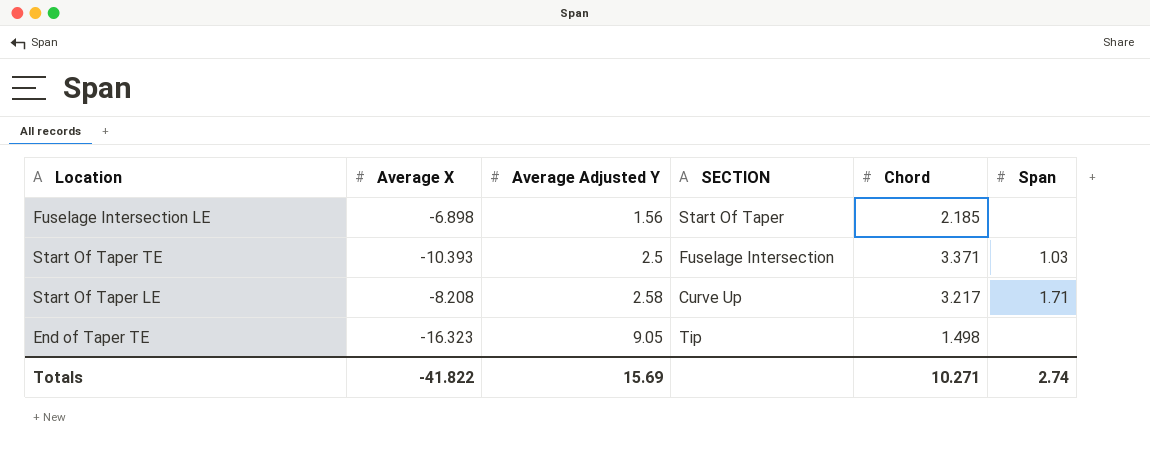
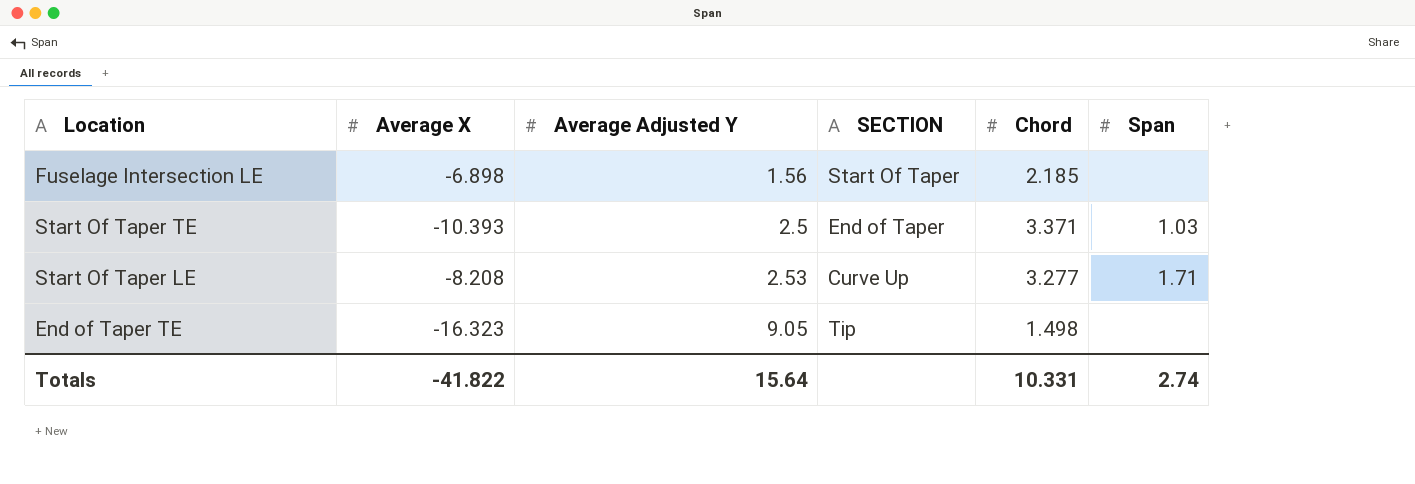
Start Of Taper TE | SECTION: Fuselage Intersection -> End of Taper
Start Of Taper LE | Average Adjusted Y: 2.58 -> 2.53
Start Of Taper LE | Chord: 3.217 -> 3.277
Totals | Average Adjusted Y: 15.69 -> 15.64
Totals | Chord: 10.271 -> 10.331

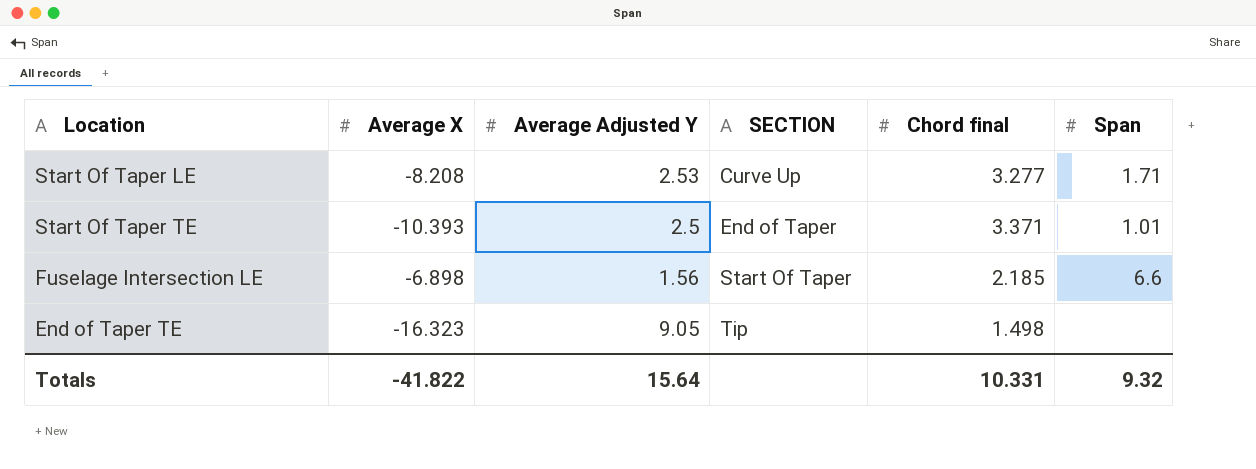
row order: Average Adjusted Y ascending -> SECTION ascending
column name: Chord -> Chord final
Start Of Taper TE | Span: 1.03 -> 1.01
Fuselage Intersection LE | Span: none -> 6.6
Totals | Span: 2.74 -> 9.32

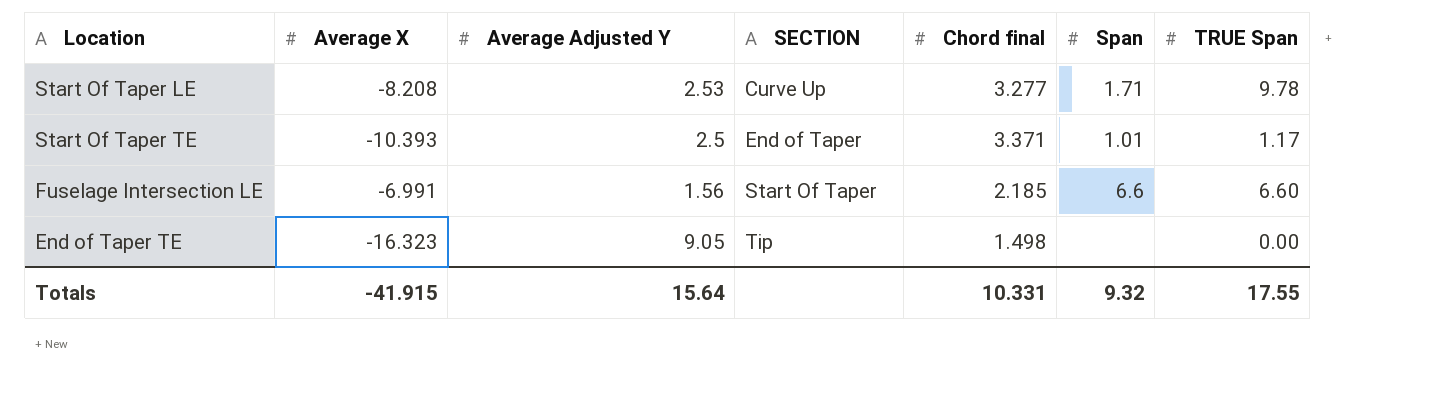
column TRUE Span | position: none -> 7
Fuselage Intersection LE | Average X: -6.898 -> -6.991
Totals | Average X: -41.822 -> -41.915

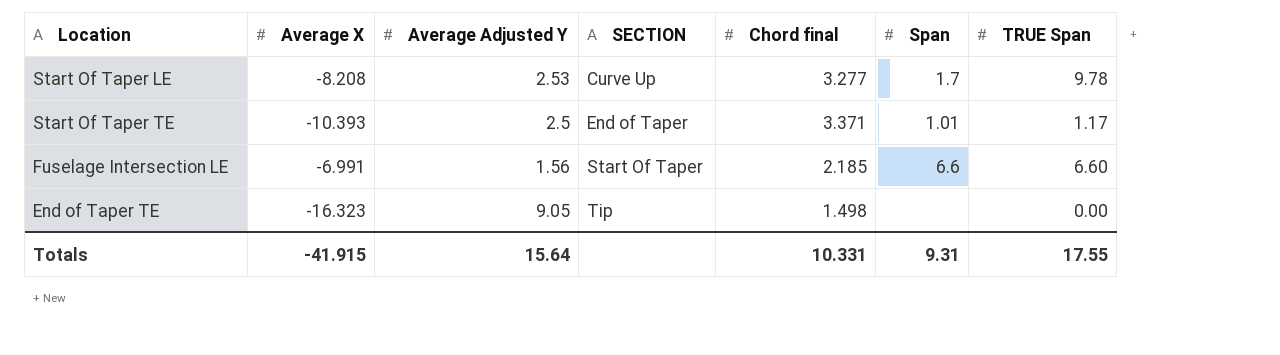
Start Of Taper LE | Span: 1.71 -> 1.7
Totals | Span: 9.32 -> 9.31

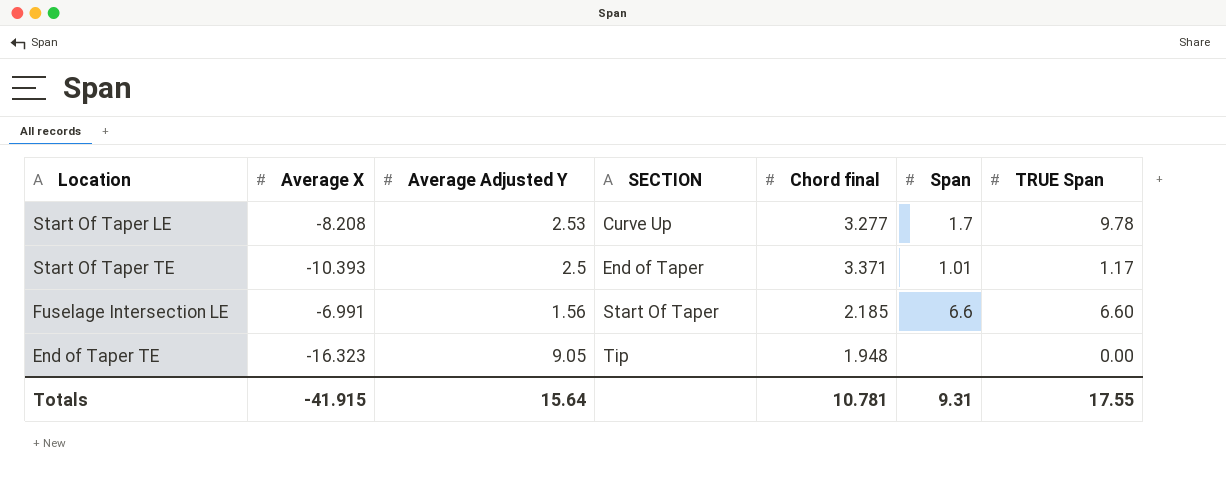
End of Taper TE | Chord final: 1.498 -> 1.948
Totals | Chord final: 10.331 -> 10.781

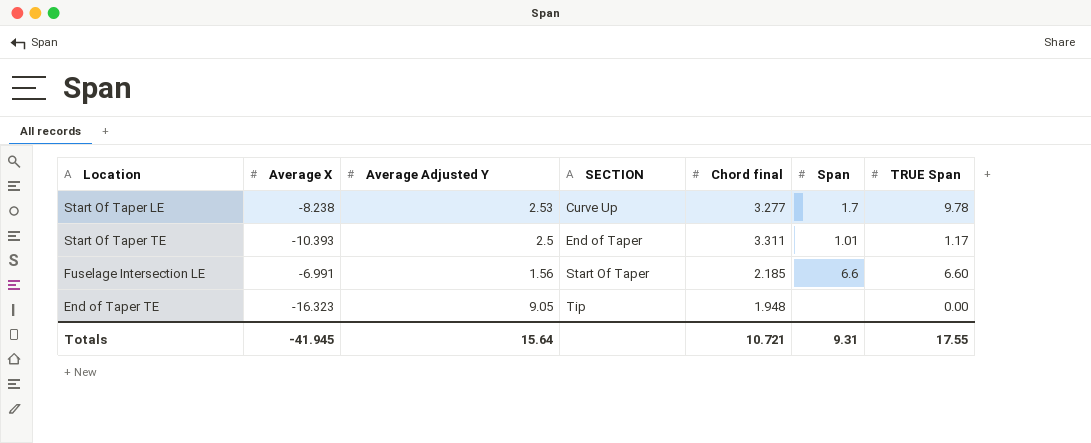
Start Of Taper LE | Average X: -8.208 -> -8.238
Start Of Taper TE | Chord final: 3.371 -> 3.311
Totals | Average X: -41.915 -> -41.945
Totals | Chord final: 10.781 -> 10.721

